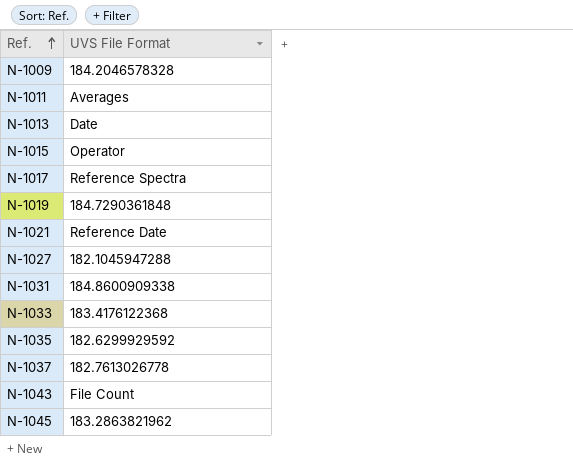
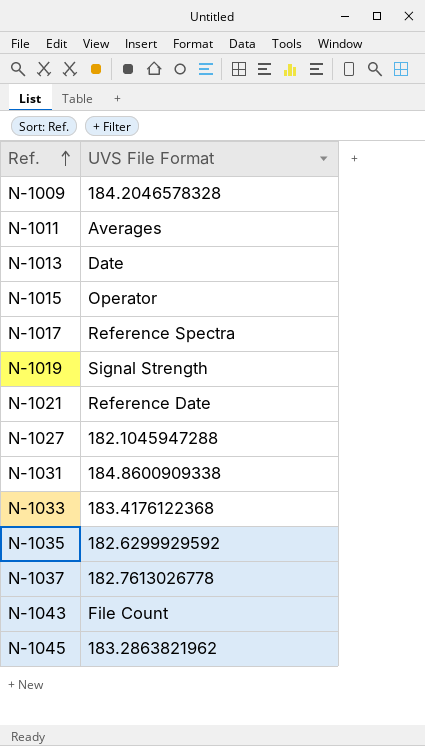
N-1019 | UVS File Format: 184.7290361848 -> Signal Strength

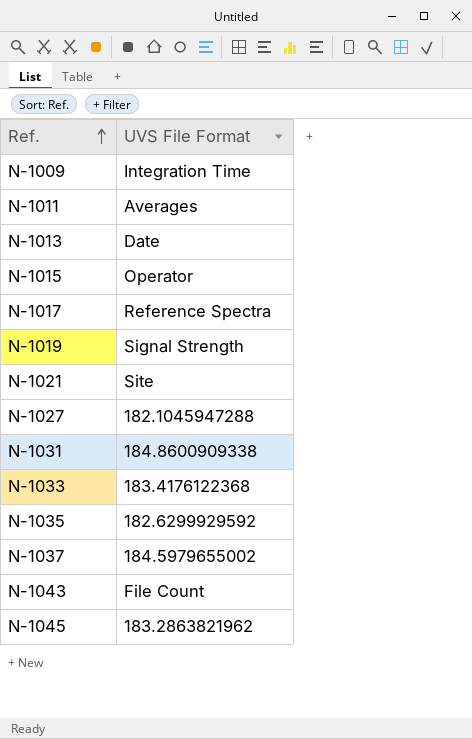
N-1009 | UVS File Format: 184.2046578328 -> Integration Time
N-1021 | UVS File Format: Reference Date -> Site
N-1037 | UVS File Format: 182.7613026778 -> 184.5979655002

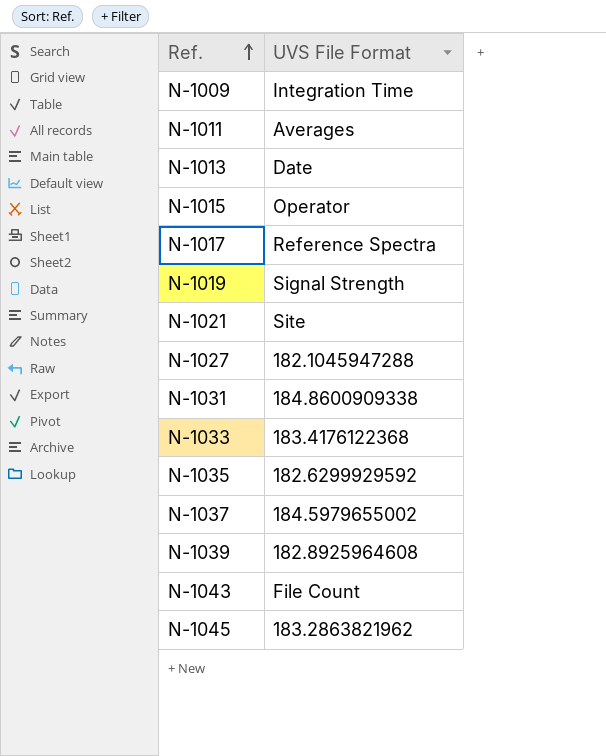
row N-1039: none -> 182.8925964608

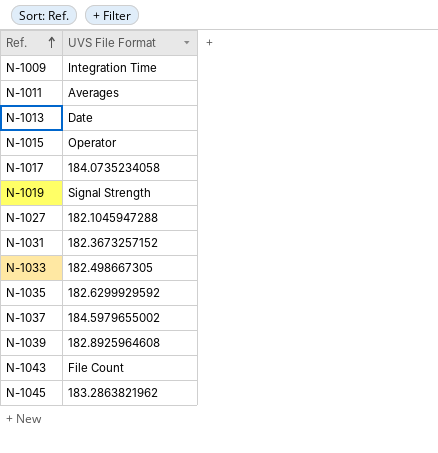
row N-1021: Site -> none
N-1017 | UVS File Format: Reference Spectra -> 184.0735234058
N-1031 | UVS File Format: 184.8600909338 -> 182.3673257152
N-1033 | UVS File Format: 183.4176122368 -> 182.498667305

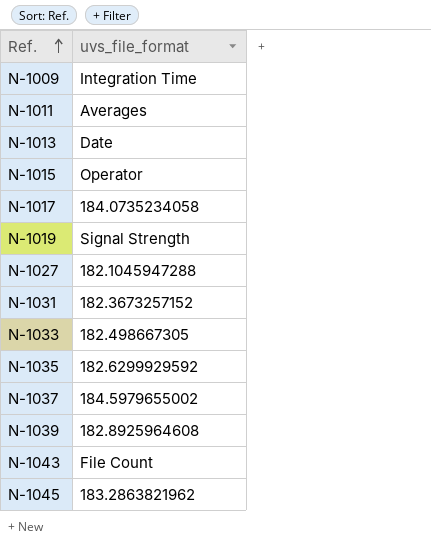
column name: UVS File Format -> uvs_file_format

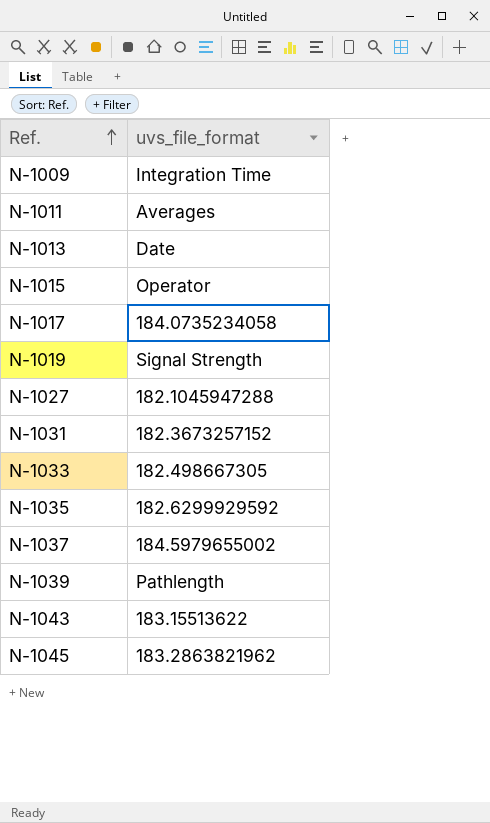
N-1039 | uvs_file_format: 182.8925964608 -> Pathlength
N-1043 | uvs_file_format: File Count -> 183.15513622

